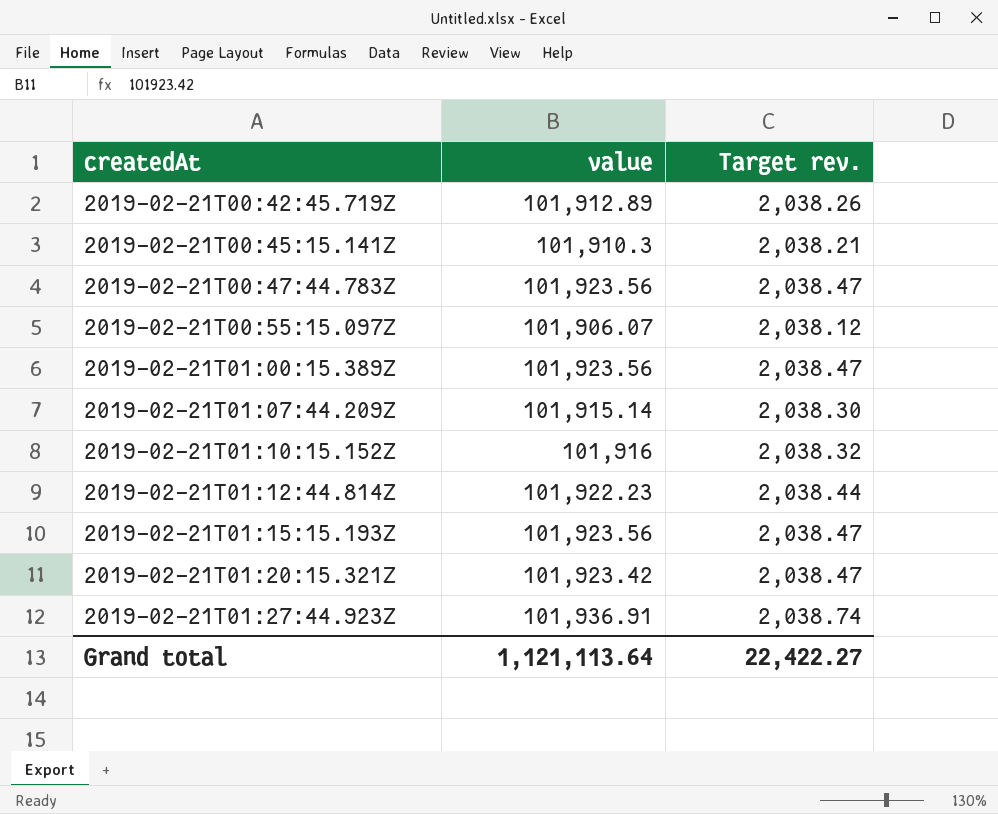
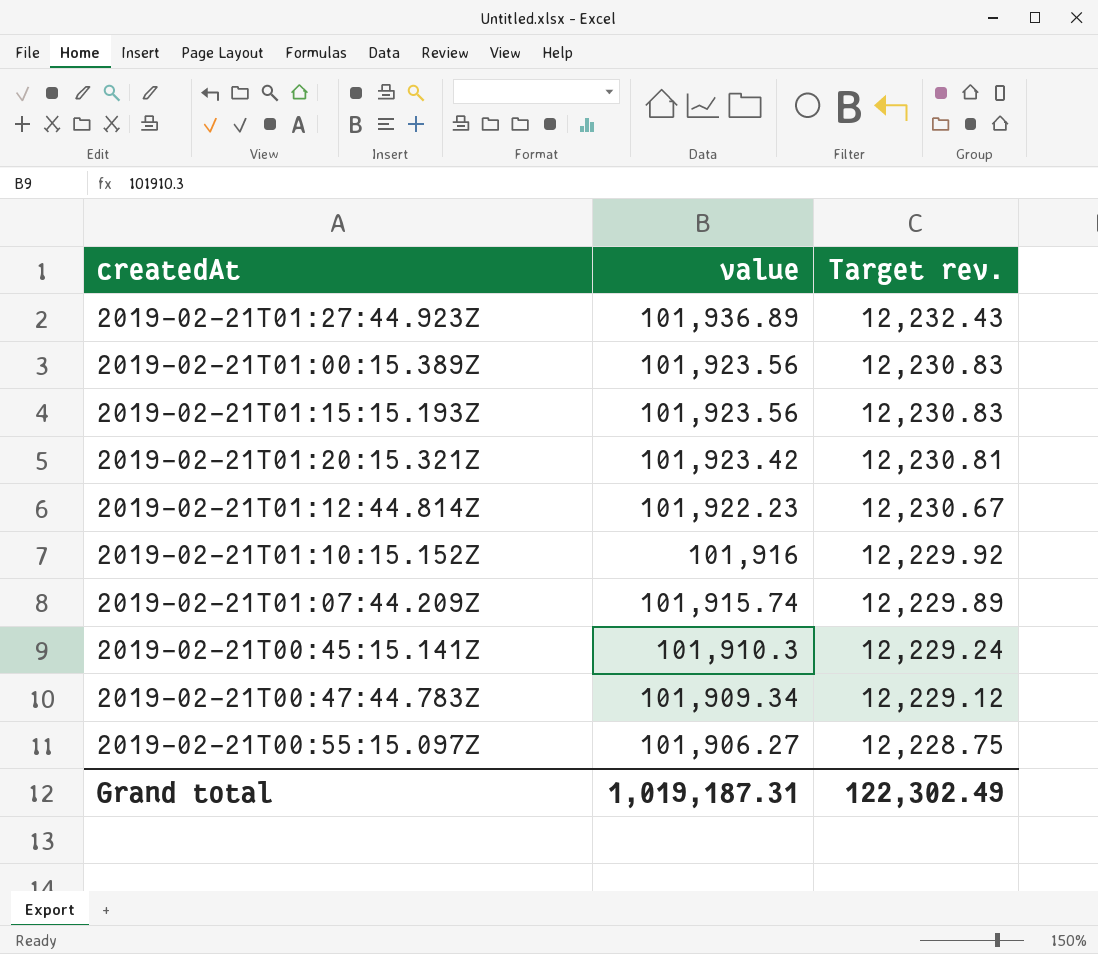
row order: createdAt ascending -> value descending
column Target rev. | formula: [value] * 0.02 -> [value] * 0.12
row 2019-02-21T00:42:45.719Z: 101,912.89 | 2,038.26 -> none
2019-02-21T01:27:44.923Z | value: 101,936.91 -> 101,936.89
2019-02-21T01:07:44.209Z | value: 101,915.14 -> 101,915.74
2019-02-21T00:47:44.783Z | value: 101,923.56 -> 101,909.34
2019-02-21T00:55:15.097Z | value: 101,906.07 -> 101,906.27
Grand total | value: 1,121,113.64 -> 1,019,187.31
Grand total | Target rev.: 22,422.27 -> 122,302.49

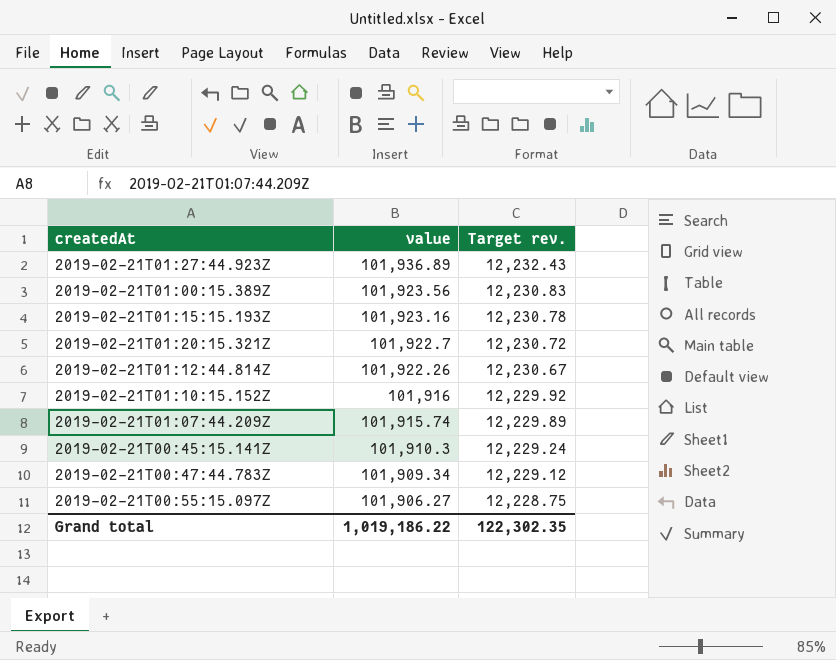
2019-02-21T01:15:15.193Z | value: 101,923.56 -> 101,923.16
2019-02-21T01:15:15.193Z | Target rev.: 12,230.83 -> 12,230.78
2019-02-21T01:20:15.321Z | value: 101,923.42 -> 101,922.7
2019-02-21T01:20:15.321Z | Target rev.: 12,230.81 -> 12,230.72
2019-02-21T01:12:44.814Z | value: 101,922.23 -> 101,922.26
Grand total | value: 1,019,187.31 -> 1,019,186.22
Grand total | Target rev.: 122,302.49 -> 122,302.35

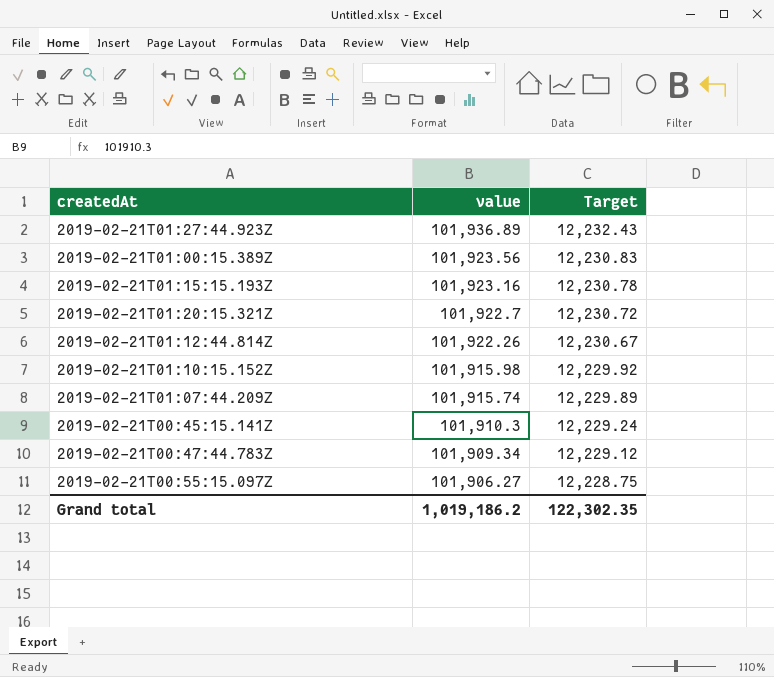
column name: Target rev. -> Target
2019-02-21T01:10:15.152Z | value: 101,916 -> 101,915.98
Grand total | value: 1,019,186.22 -> 1,019,186.2

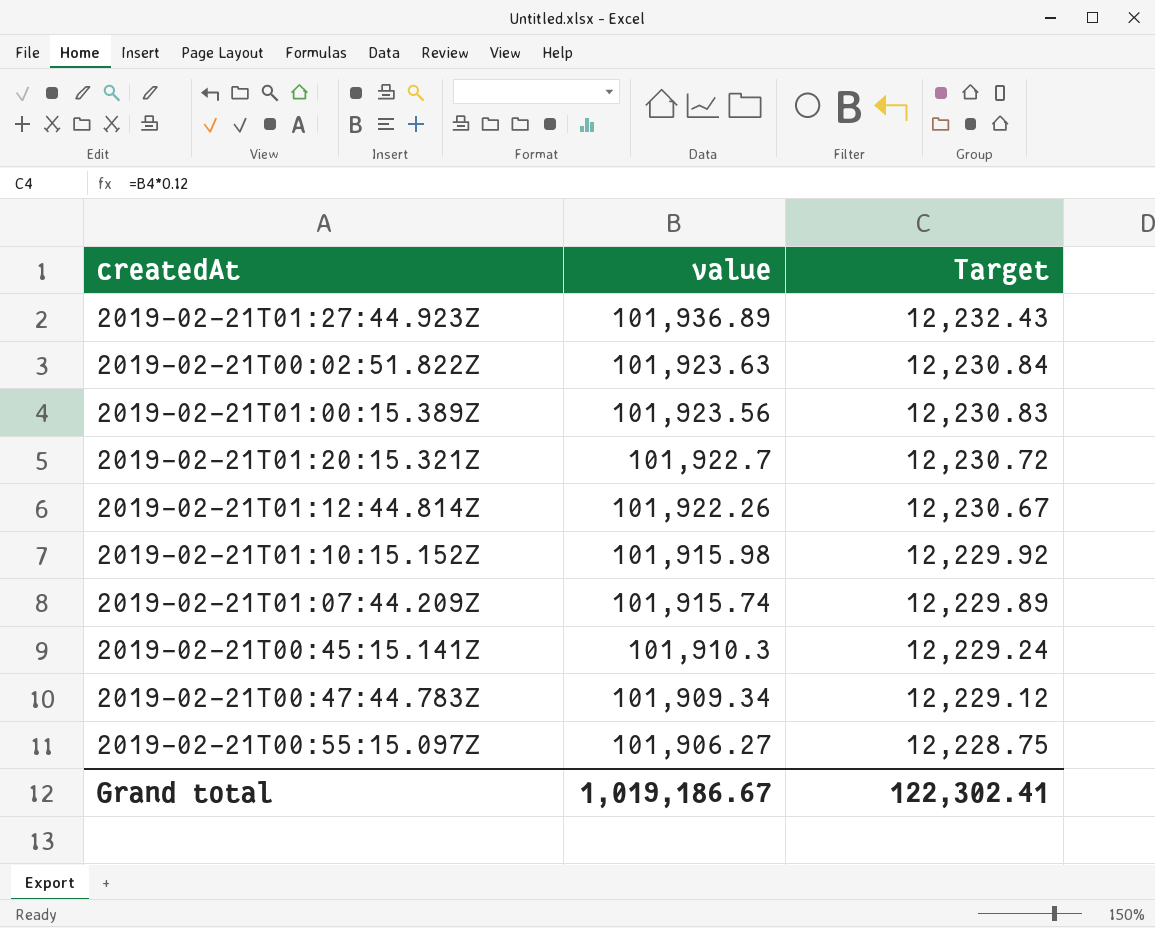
row 2019-02-21T01:15:15.193Z: 101,923.16 | 12,230.78 -> none
row 2019-02-21T00:02:51.822Z: none -> 101,923.63 | 12,230.84
Grand total | value: 1,019,186.2 -> 1,019,186.67
Grand total | Target: 122,302.35 -> 122,302.41

